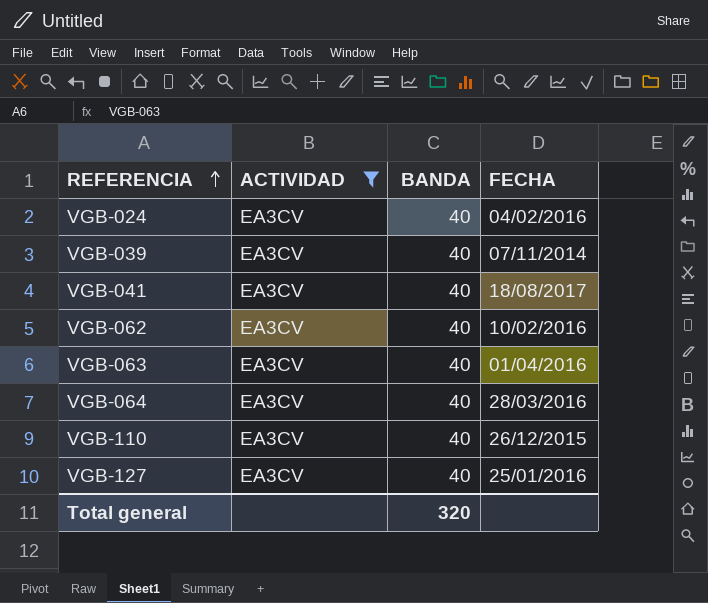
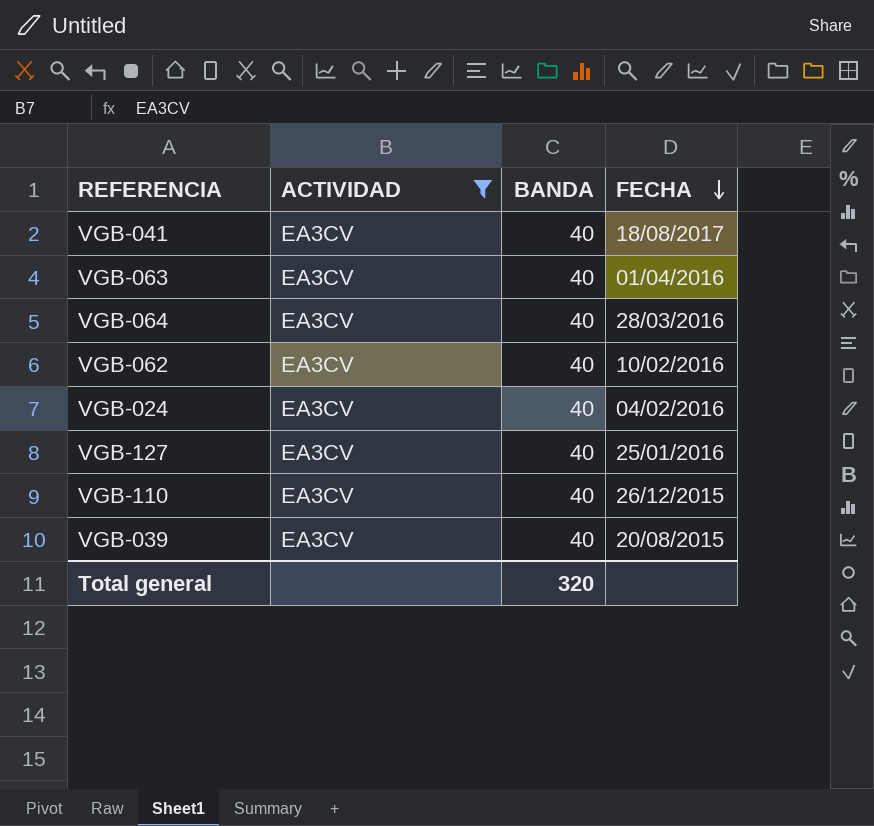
row order: REFERENCIA ascending -> FECHA descending
VGB-039 | FECHA: 07/11/2014 -> 20/08/2015

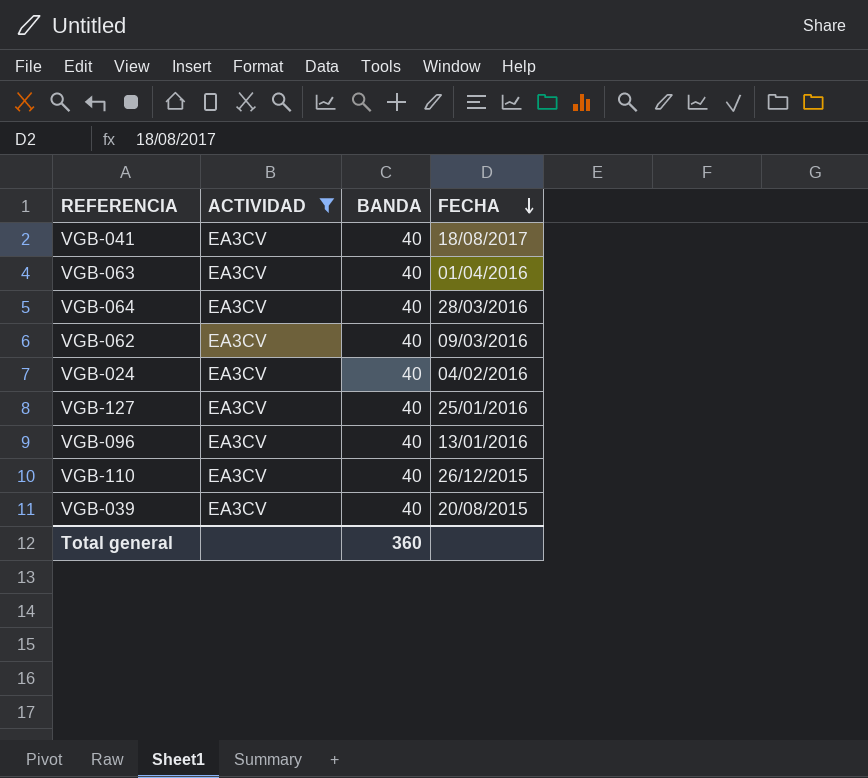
VGB-062 | FECHA: 10/02/2016 -> 09/03/2016
row VGB-096: none -> EA3CV | 40 | 13/01/2016
Total general | BANDA: 320 -> 360

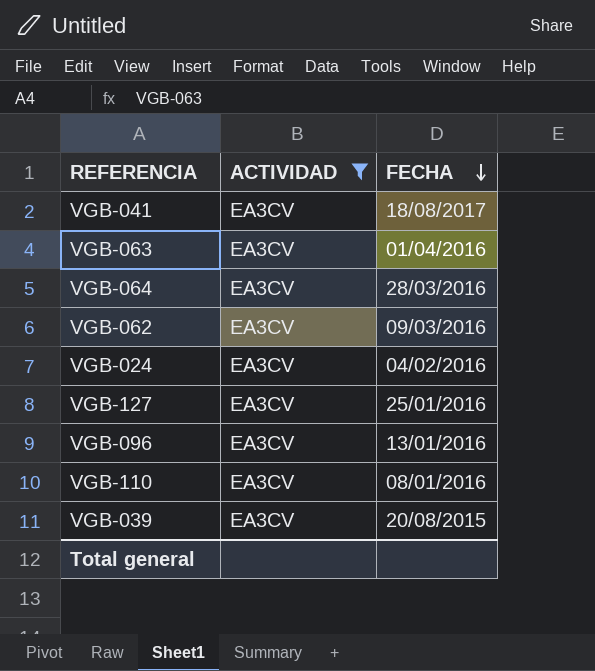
column BANDA | position: 3 -> none
VGB-110 | FECHA: 26/12/2015 -> 08/01/2016

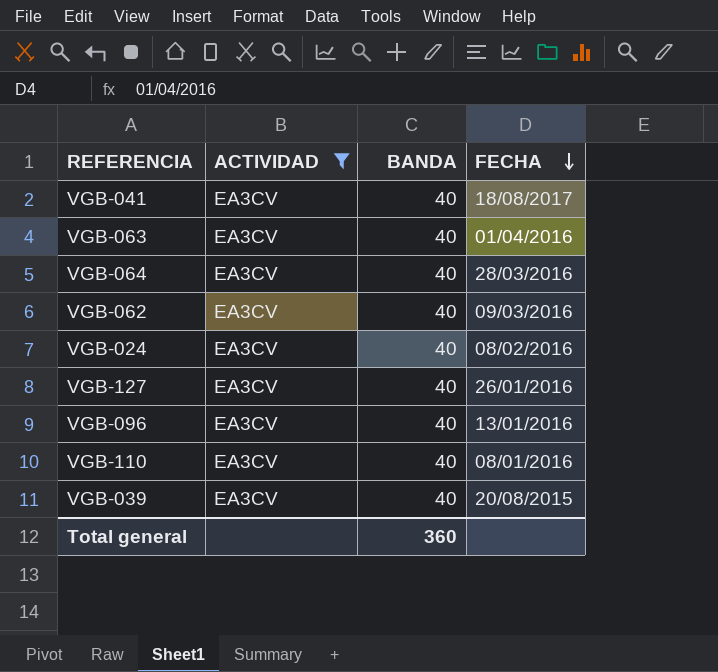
column BANDA | position: none -> 3
VGB-024 | FECHA: 04/02/2016 -> 08/02/2016
VGB-127 | FECHA: 25/01/2016 -> 26/01/2016

